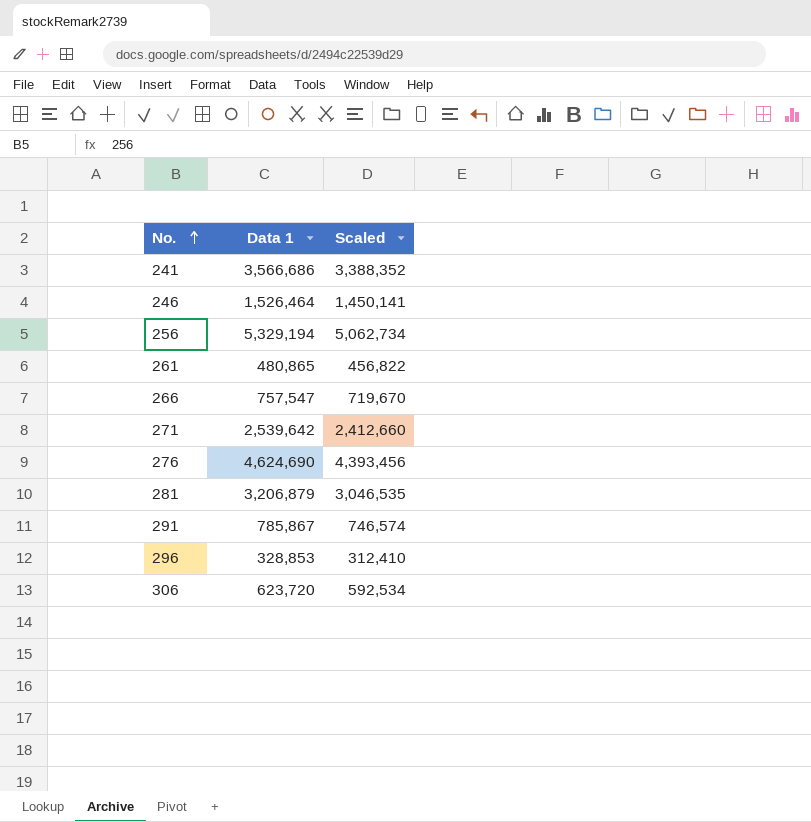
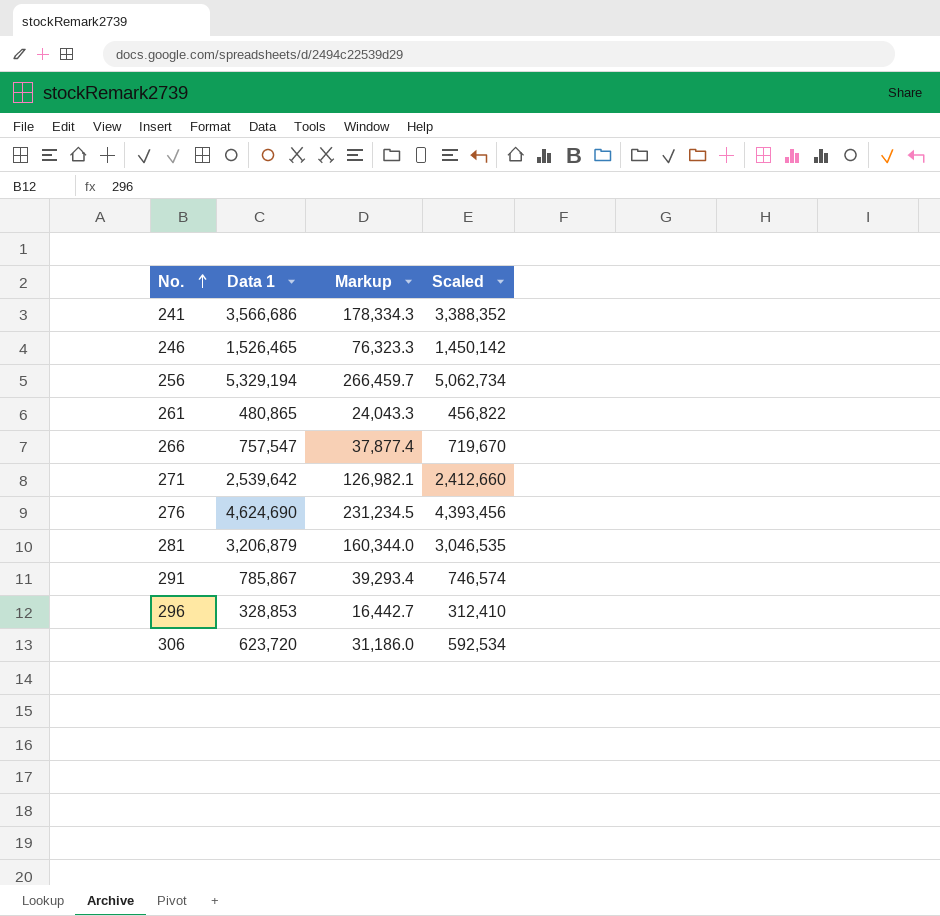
column Markup | formula: none -> [Data 1] * 0.05
246 | Data 1: 1,526,464 -> 1,526,465
246 | Scaled: 1,450,141 -> 1,450,142

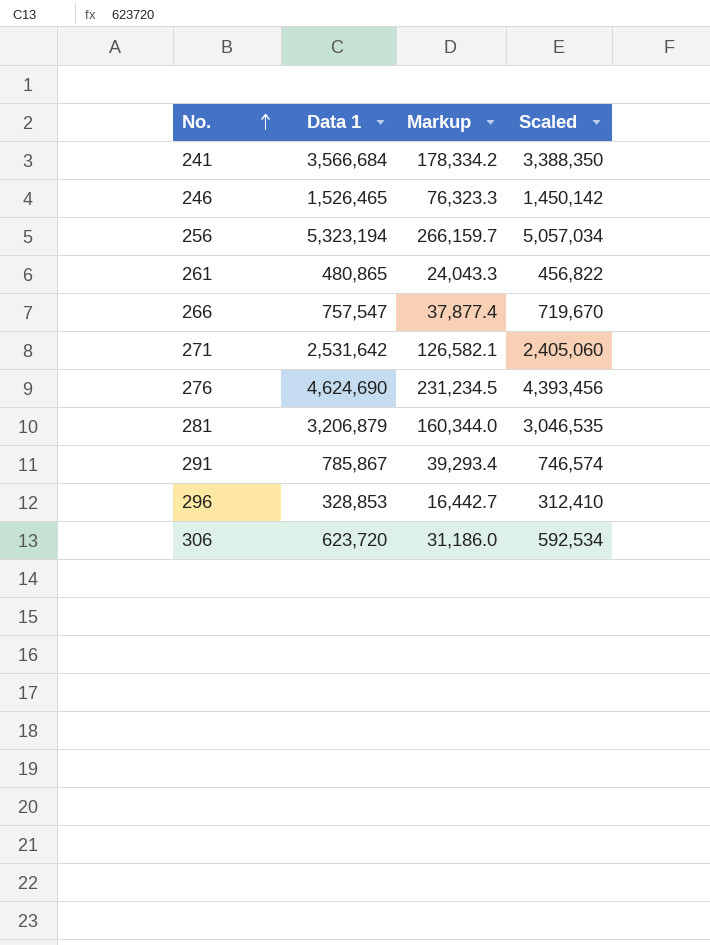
241 | Data 1: 3,566,686 -> 3,566,684
241 | Markup: 178,334.3 -> 178,334.2
241 | Scaled: 3,388,352 -> 3,388,350
256 | Data 1: 5,329,194 -> 5,323,194
256 | Markup: 266,459.7 -> 266,159.7
256 | Scaled: 5,062,734 -> 5,057,034
271 | Data 1: 2,539,642 -> 2,531,642
271 | Markup: 126,982.1 -> 126,582.1
271 | Scaled: 2,412,660 -> 2,405,060

